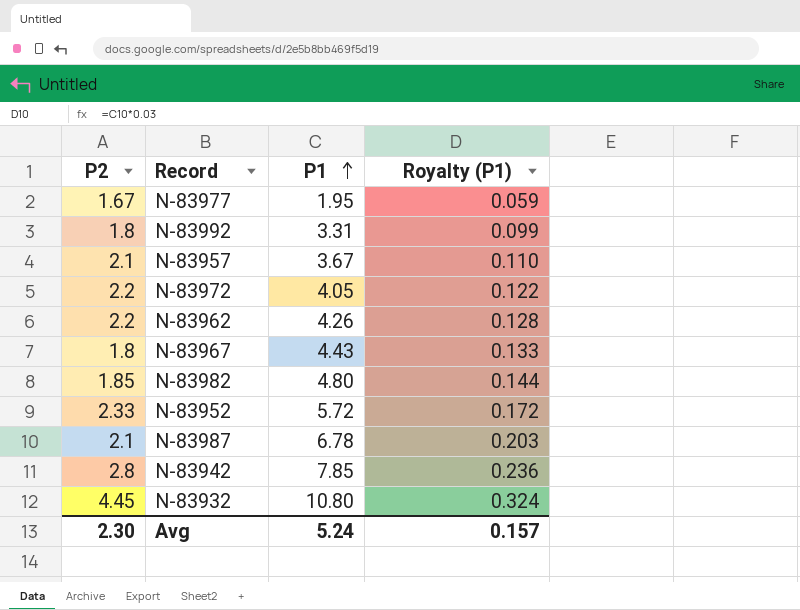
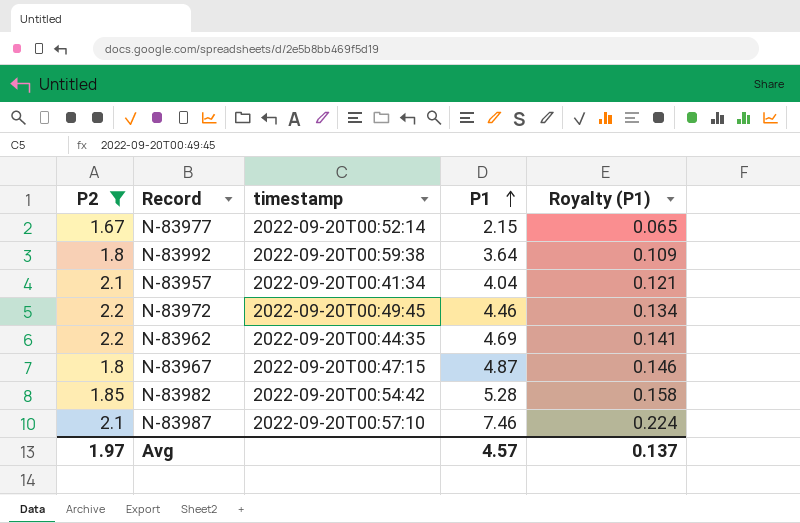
filter: none -> P2 <= 2.2
column timestamp | position: none -> 3
N-83977 | P1: 1.95 -> 2.15
N-83977 | Royalty (P1): 0.059 -> 0.065
N-83992 | P1: 3.31 -> 3.64
N-83992 | Royalty (P1): 0.099 -> 0.109
N-83957 | P1: 3.67 -> 4.04
N-83957 | Royalty (P1): 0.110 -> 0.121
N-83972 | P1: 4.05 -> 4.46
N-83972 | Royalty (P1): 0.122 -> 0.134
N-83962 | P1: 4.26 -> 4.69
N-83962 | Royalty (P1): 0.128 -> 0.141
N-83967 | P1: 4.43 -> 4.87
N-83967 | Royalty (P1): 0.133 -> 0.146
N-83982 | P1: 4.80 -> 5.28
N-83982 | Royalty (P1): 0.144 -> 0.158
N-83987 | P1: 6.78 -> 7.46
N-83987 | Royalty (P1): 0.203 -> 0.224
Avg | P2: 2.30 -> 1.97
Avg | P1: 5.24 -> 4.57
Avg | Royalty (P1): 0.157 -> 0.137

